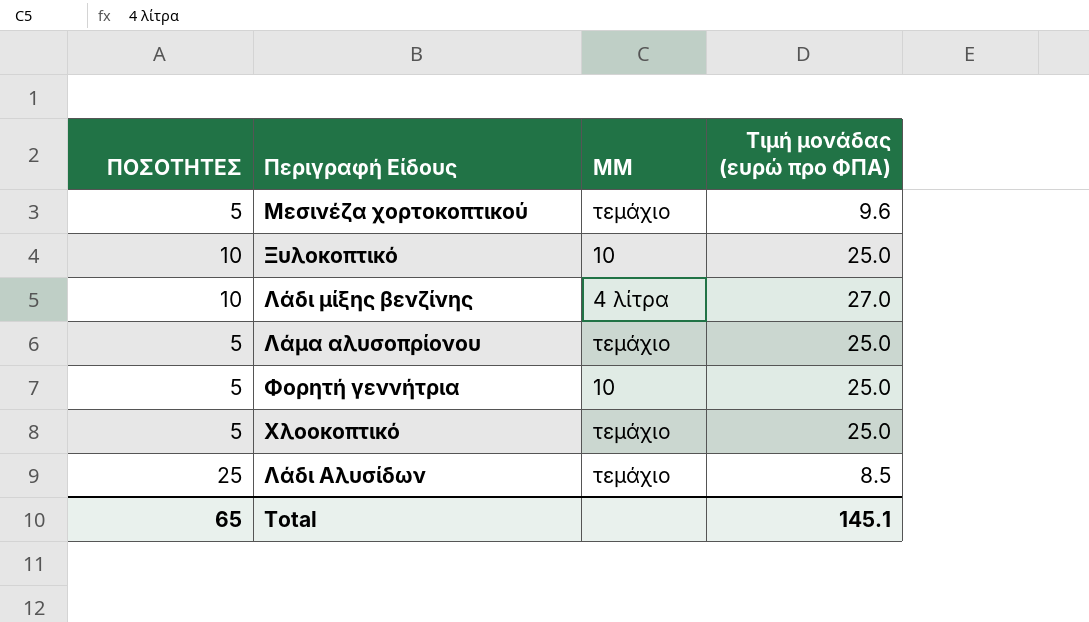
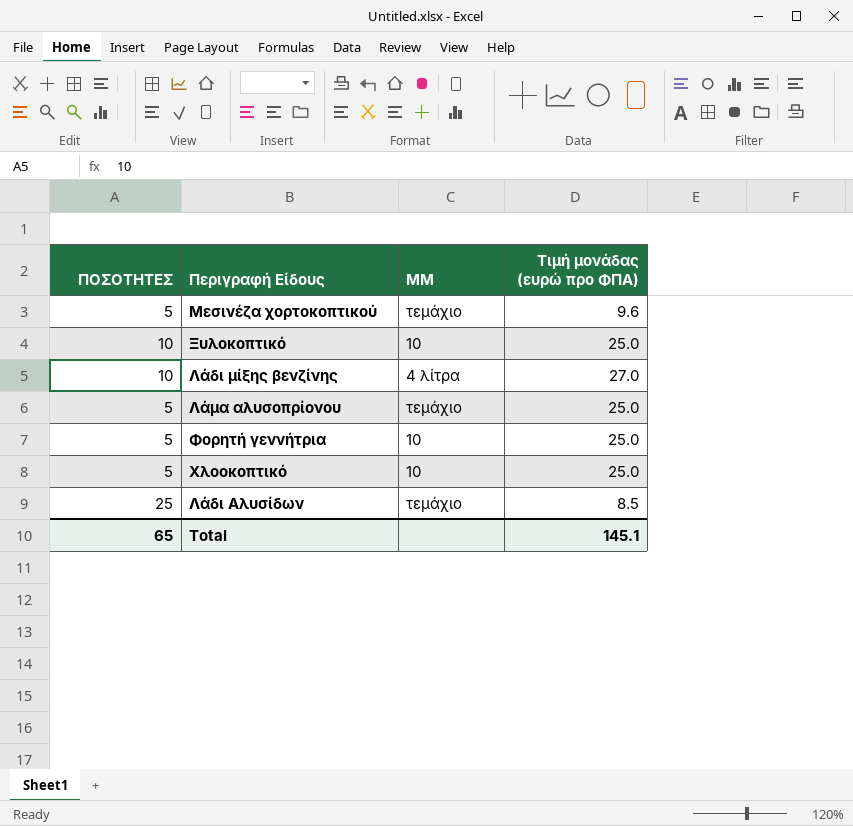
Χλοοκοπτικό | ΜΜ: τεμάχιο -> 10

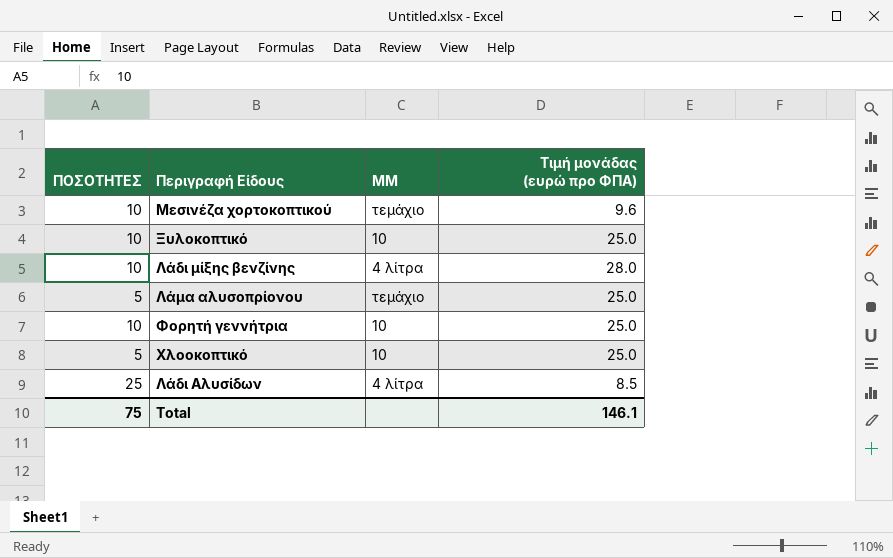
Μεσινέζα χορτοκοπτικού | ΠΟΣΟΤΗΤΕΣ: 5 -> 10
Λάδι μίξης βενζίνης | Τιμή μονάδας (ευρώ προ ΦΠΑ): 27.0 -> 28.0
Φορητή γεννήτρια | ΠΟΣΟΤΗΤΕΣ: 5 -> 10
Λάδι Αλυσίδων | ΜΜ: τεμάχιο -> 4 λίτρα
Total | ΠΟΣΟΤΗΤΕΣ: 65 -> 75
Total | Τιμή μονάδας (ευρώ προ ΦΠΑ): 145.1 -> 146.1

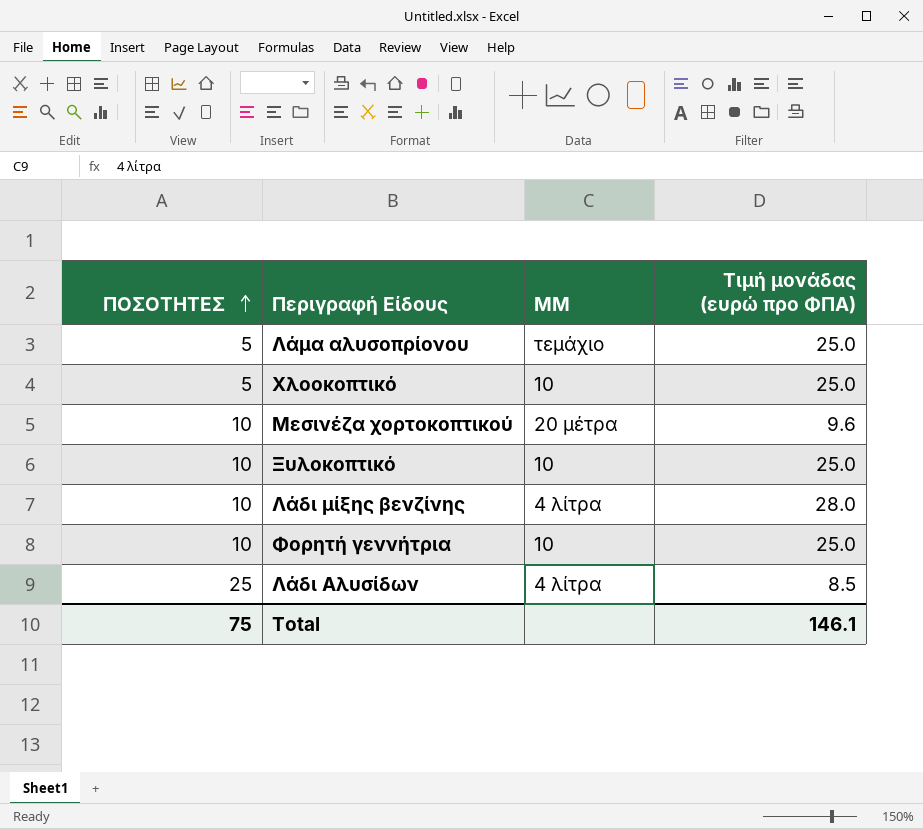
row order: none -> ΠΟΣΟΤΗΤΕΣ ascending
Μεσινέζα χορτοκοπτικού | ΜΜ: τεμάχιο -> 20 μέτρα

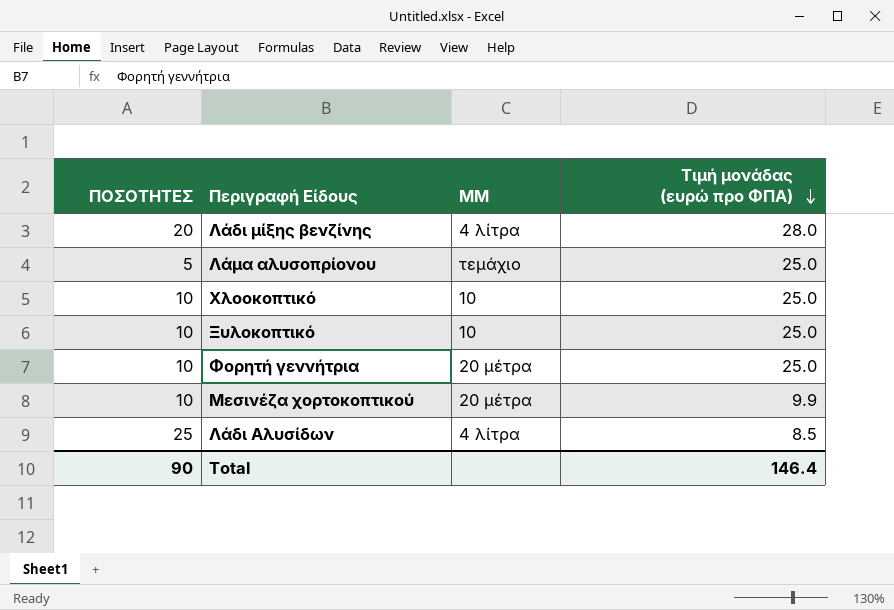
row order: ΠΟΣΟΤΗΤΕΣ ascending -> Τιμή μονάδας (ευρώ προ ΦΠΑ) descending
Λάδι μίξης βενζίνης | ΠΟΣΟΤΗΤΕΣ: 10 -> 20
Χλοοκοπτικό | ΠΟΣΟΤΗΤΕΣ: 5 -> 10
Φορητή γεννήτρια | ΜΜ: 10 -> 20 μέτρα
Μεσινέζα χορτοκοπτικού | Τιμή μονάδας (ευρώ προ ΦΠΑ): 9.6 -> 9.9
Total | ΠΟΣΟΤΗΤΕΣ: 75 -> 90
Total | Τιμή μονάδας (ευρώ προ ΦΠΑ): 146.1 -> 146.4

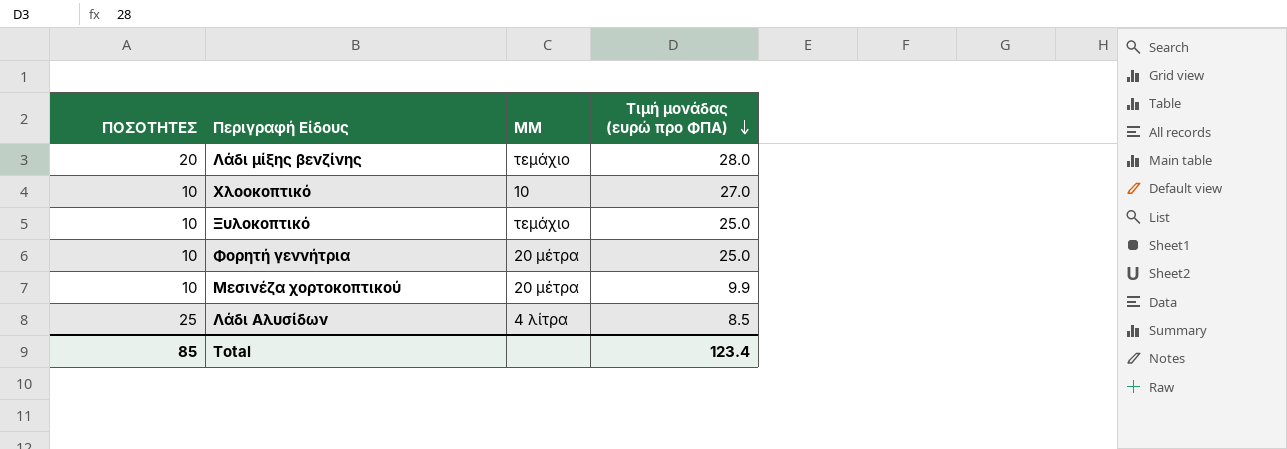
row Λάμα αλυσοπρίονου: 5 | τεμάχιο | 25.0 -> none
Λάδι μίξης βενζίνης | ΜΜ: 4 λίτρα -> τεμάχιο
Χλοοκοπτικό | Τιμή μονάδας (ευρώ προ ΦΠΑ): 25.0 -> 27.0
Ξυλοκοπτικό | ΜΜ: 10 -> τεμάχιο
Total | ΠΟΣΟΤΗΤΕΣ: 90 -> 85
Total | Τιμή μονάδας (ευρώ προ ΦΠΑ): 146.4 -> 123.4

